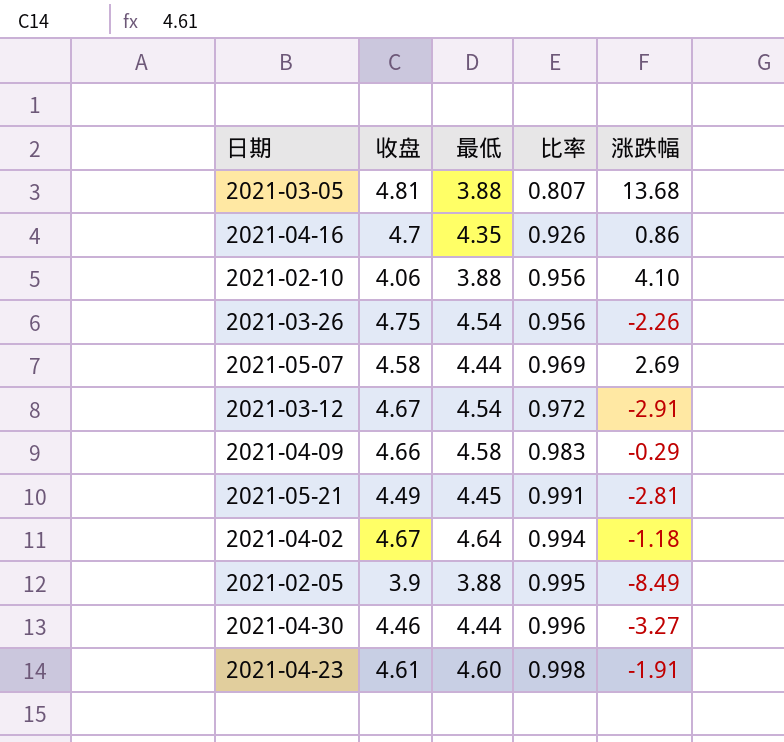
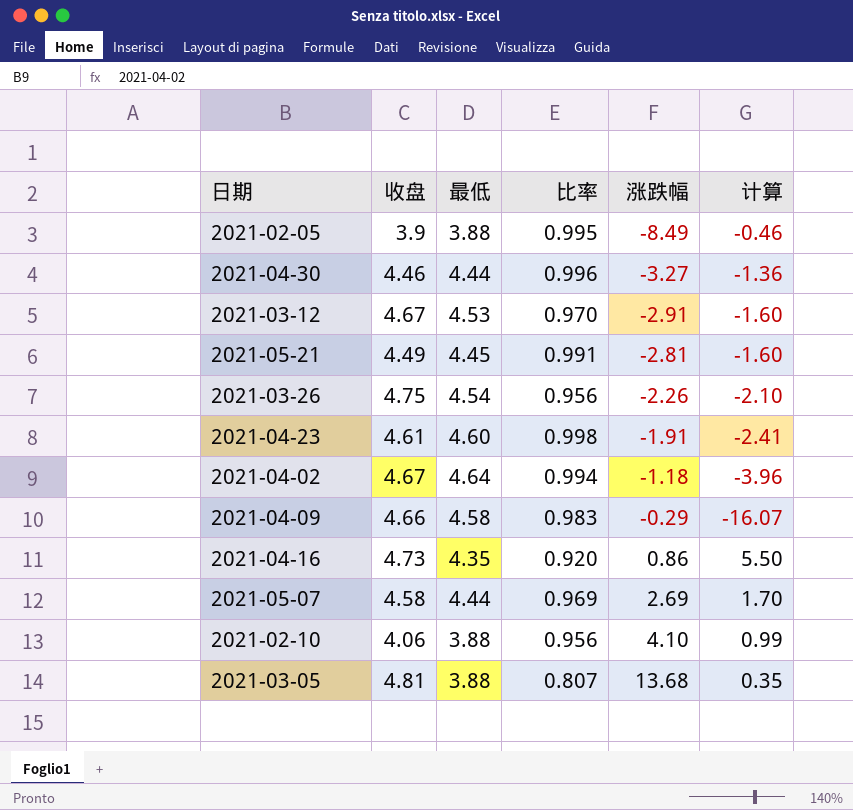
row order: 比率 ascending -> 涨跌幅 ascending
column 计算 | formula: none -> [收盘] / [涨跌幅]
2021-03-12 | 最低: 4.54 -> 4.53
2021-03-12 | 比率: 0.972 -> 0.970
2021-04-16 | 收盘: 4.7 -> 4.73
2021-04-16 | 比率: 0.926 -> 0.920

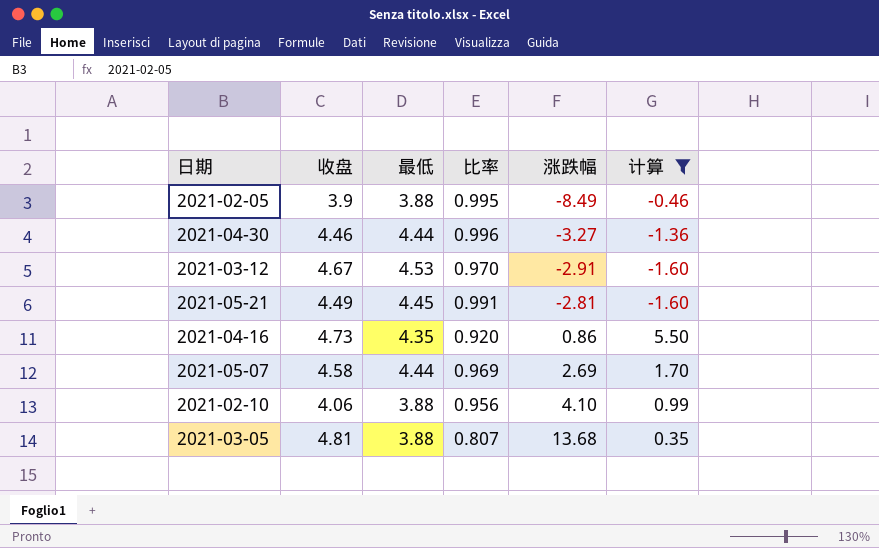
filter: none -> 计算 >= -1.60

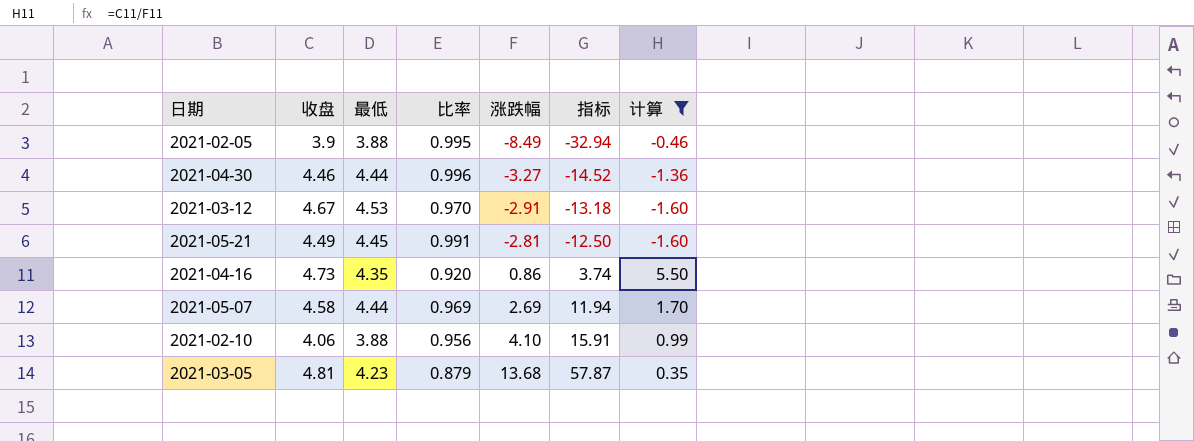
column 指标 | formula: none -> [最低] * [涨跌幅]
2021-03-05 | 最低: 3.88 -> 4.23
2021-03-05 | 比率: 0.807 -> 0.879

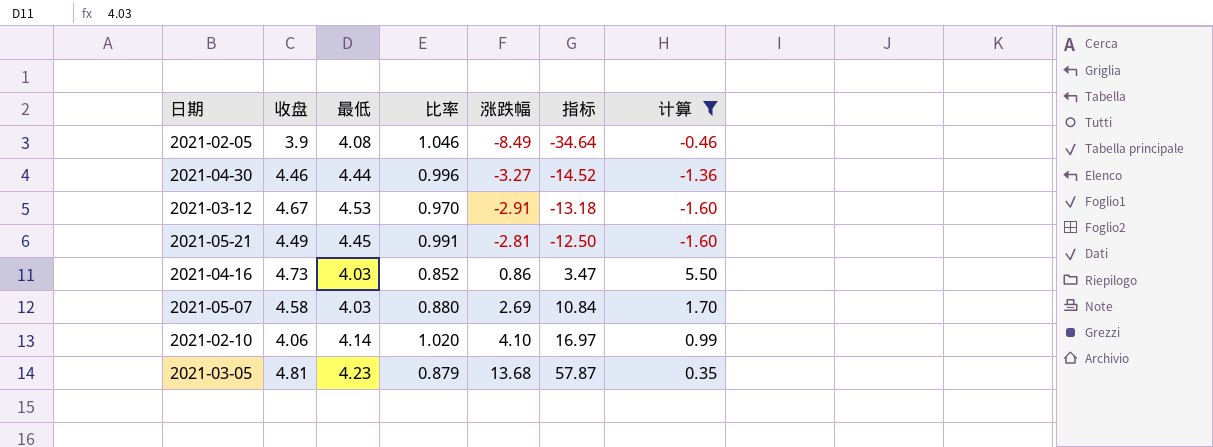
2021-02-05 | 最低: 3.88 -> 4.08
2021-02-05 | 比率: 0.995 -> 1.046
2021-02-05 | 指标: -32.94 -> -34.64
2021-04-16 | 最低: 4.35 -> 4.03
2021-04-16 | 比率: 0.920 -> 0.852
2021-04-16 | 指标: 3.74 -> 3.47
2021-05-07 | 最低: 4.44 -> 4.03
2021-05-07 | 比率: 0.969 -> 0.880
2021-05-07 | 指标: 11.94 -> 10.84
2021-02-10 | 最低: 3.88 -> 4.14
2021-02-10 | 比率: 0.956 -> 1.020
2021-02-10 | 指标: 15.91 -> 16.97

